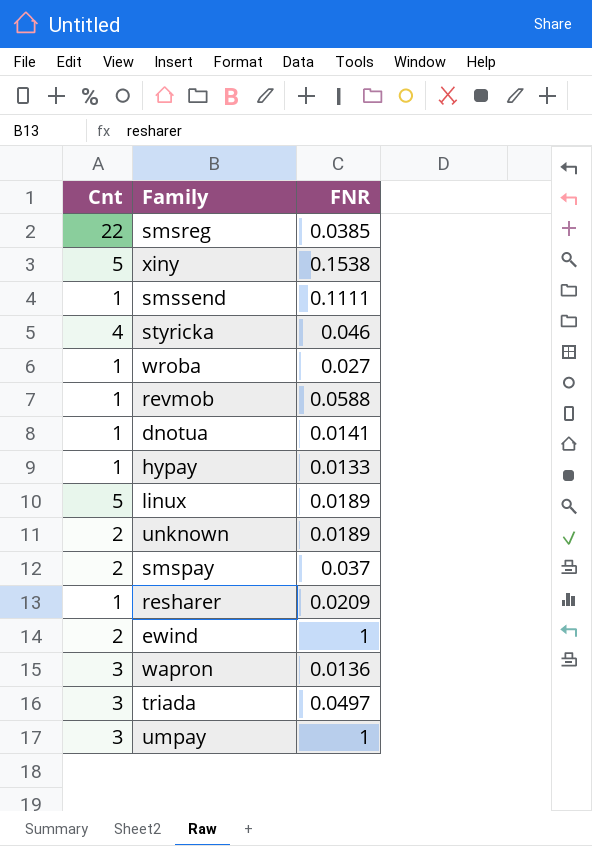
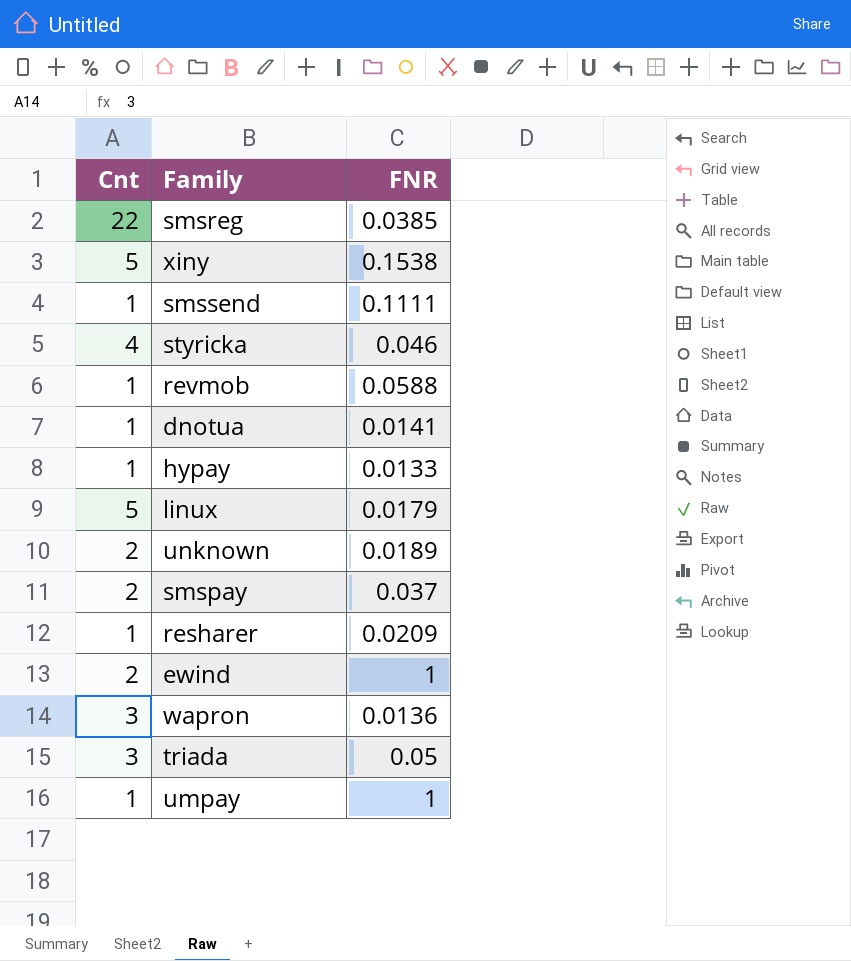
row wroba: 1 | 0.027 -> none
linux | FNR: 0.0189 -> 0.0179
triada | FNR: 0.0497 -> 0.05
umpay | Cnt: 3 -> 1

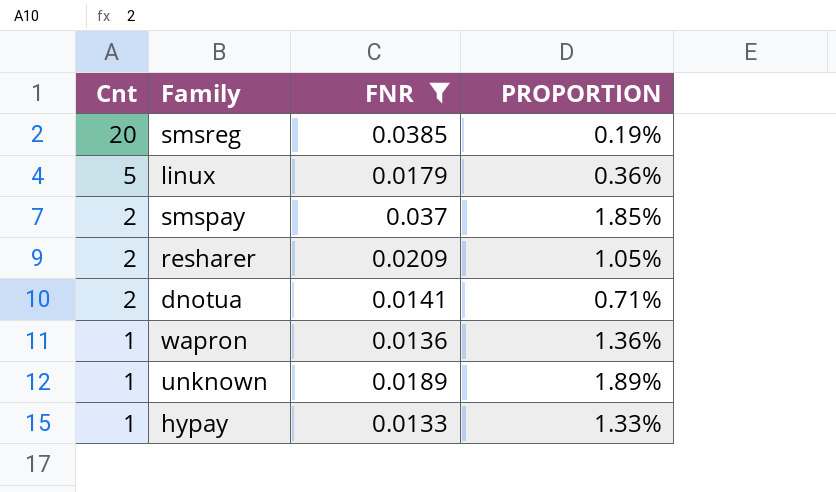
filter: none -> FNR <= 0.0385
row order: none -> Cnt descending
column PROPORTION | formula: none -> [FNR] / [Cnt]
smsreg | Cnt: 22 -> 20
resharer | Cnt: 1 -> 2
dnotua | Cnt: 1 -> 2
wapron | Cnt: 3 -> 1
unknown | Cnt: 2 -> 1

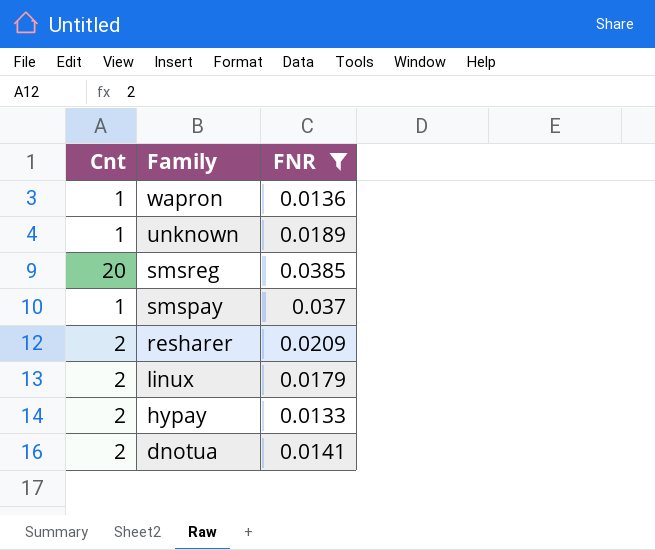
row order: Cnt descending -> Family descending
column PROPORTION | formula: [FNR] / [Cnt] -> none
smspay | Cnt: 2 -> 1
linux | Cnt: 5 -> 2
hypay | Cnt: 1 -> 2

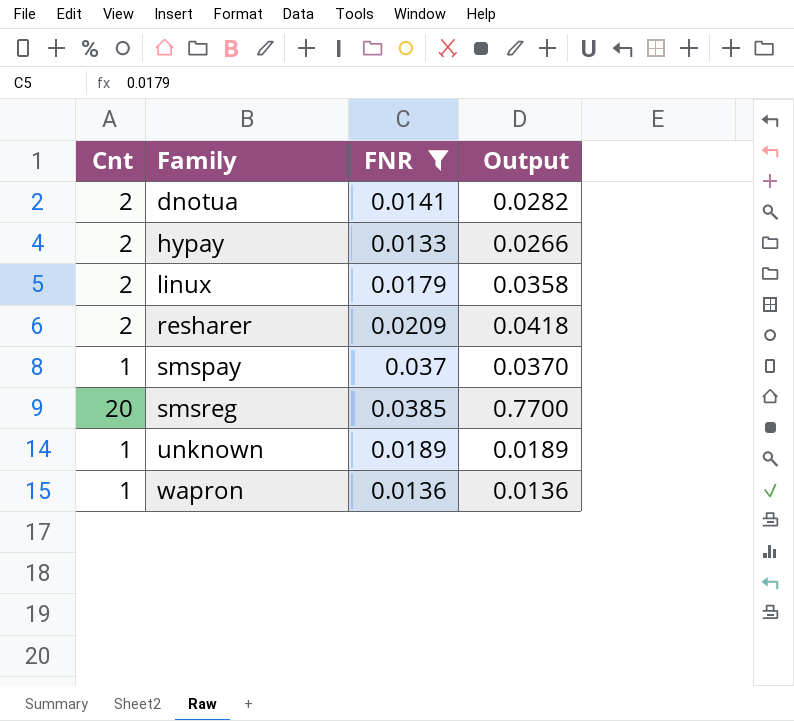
row order: Family descending -> Family ascending
column Output | formula: none -> [Cnt] * [FNR]

